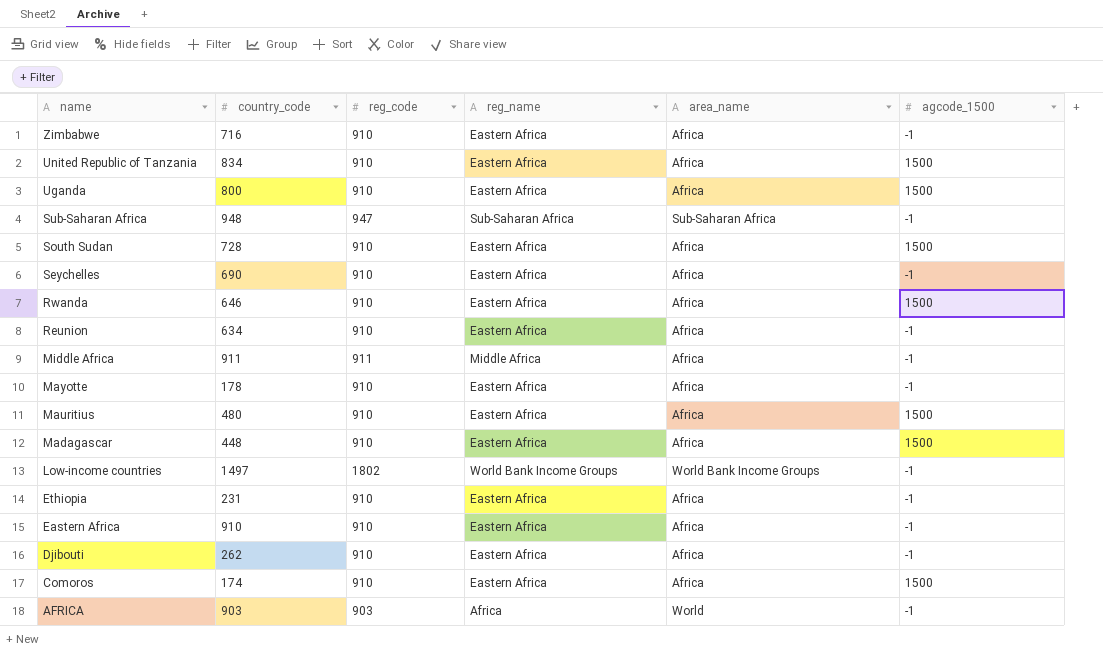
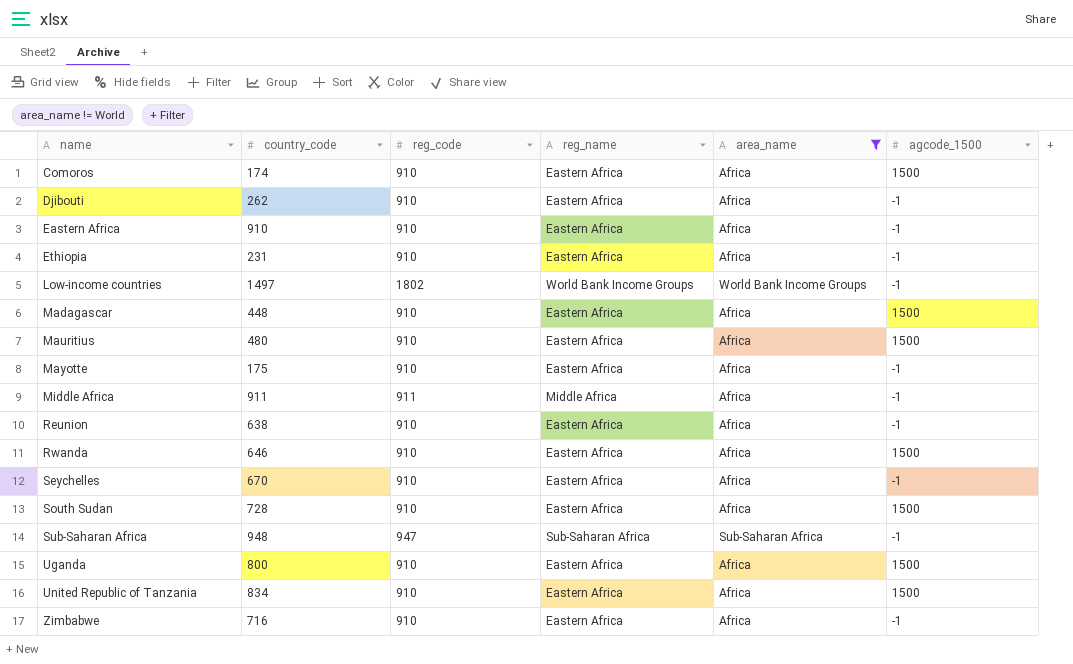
filter: none -> area_name != World
row order: name descending -> name ascending
Mayotte | country_code: 178 -> 175
Reunion | country_code: 634 -> 638
Seychelles | country_code: 690 -> 670

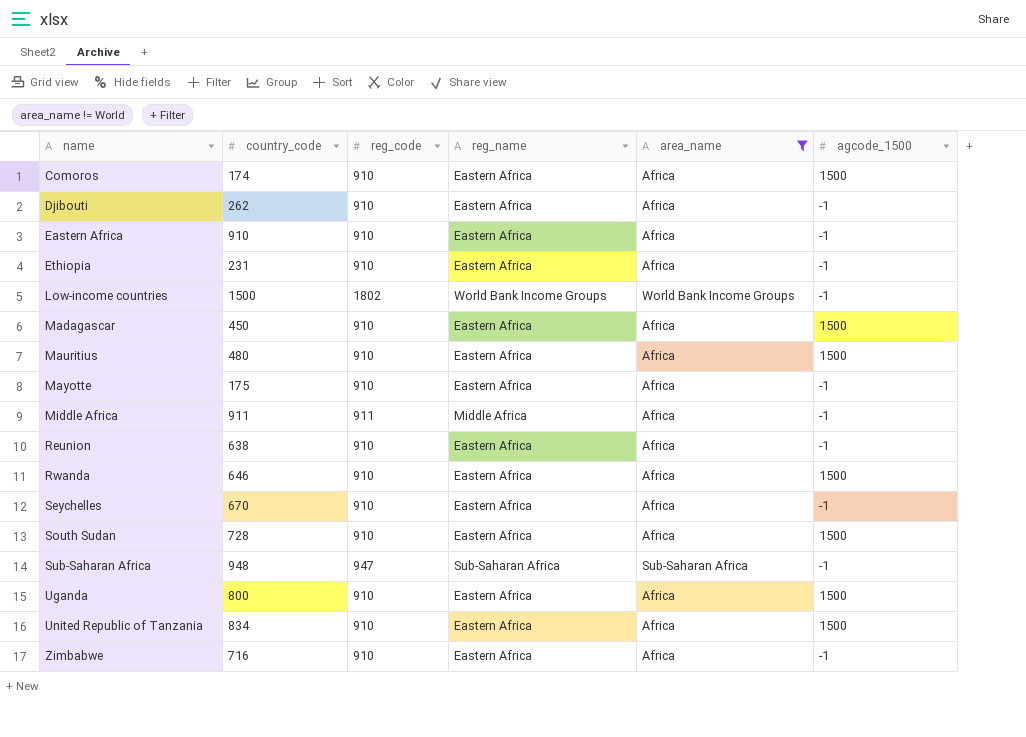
Low-income countries | country_code: 1497 -> 1500
Madagascar | country_code: 448 -> 450

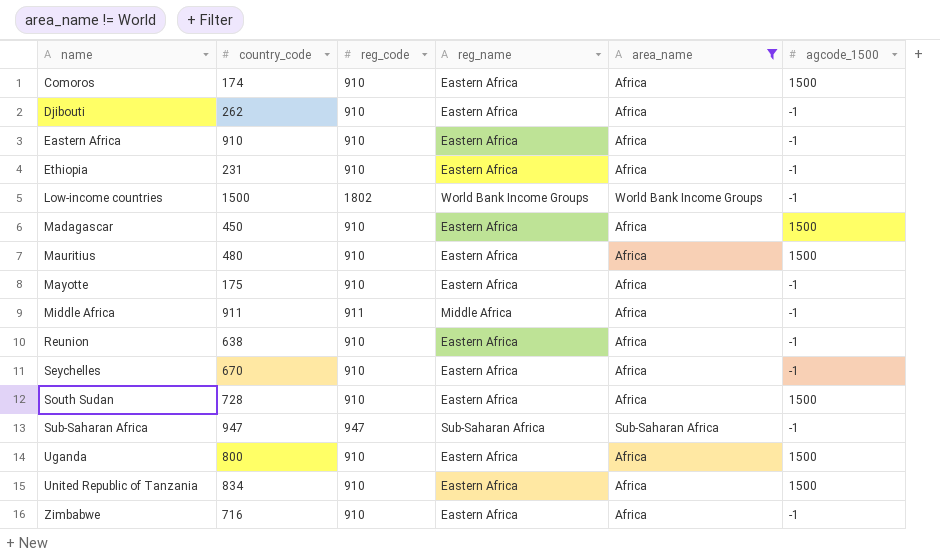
row Rwanda: 646 | 910 | Eastern Africa | Africa | 1500 -> none
Sub-Saharan Africa | country_code: 948 -> 947

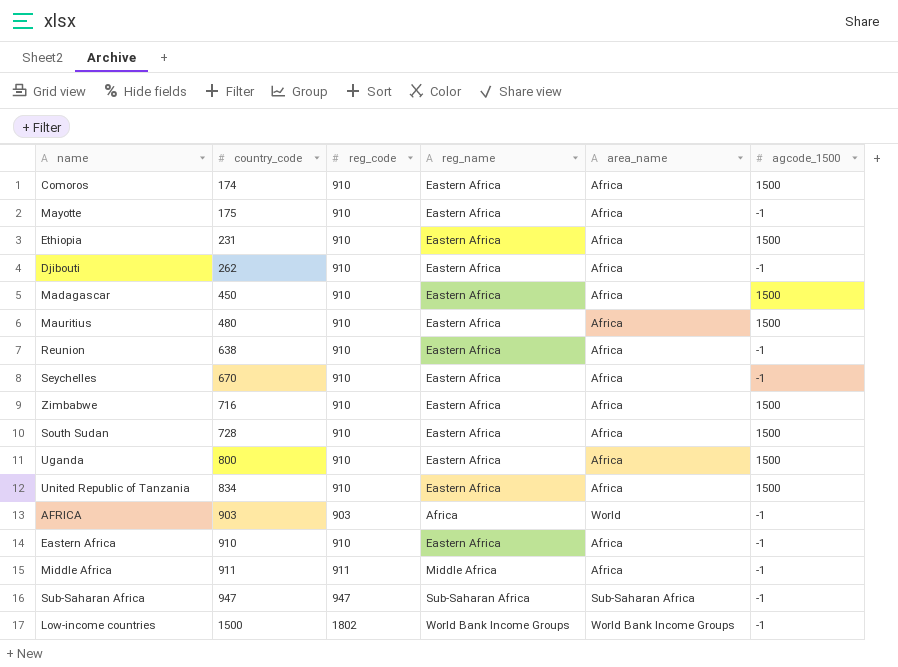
filter: area_name != World -> none
row order: name ascending -> country_code ascending
Ethiopia | agcode_1500: -1 -> 1500
Zimbabwe | agcode_1500: -1 -> 1500

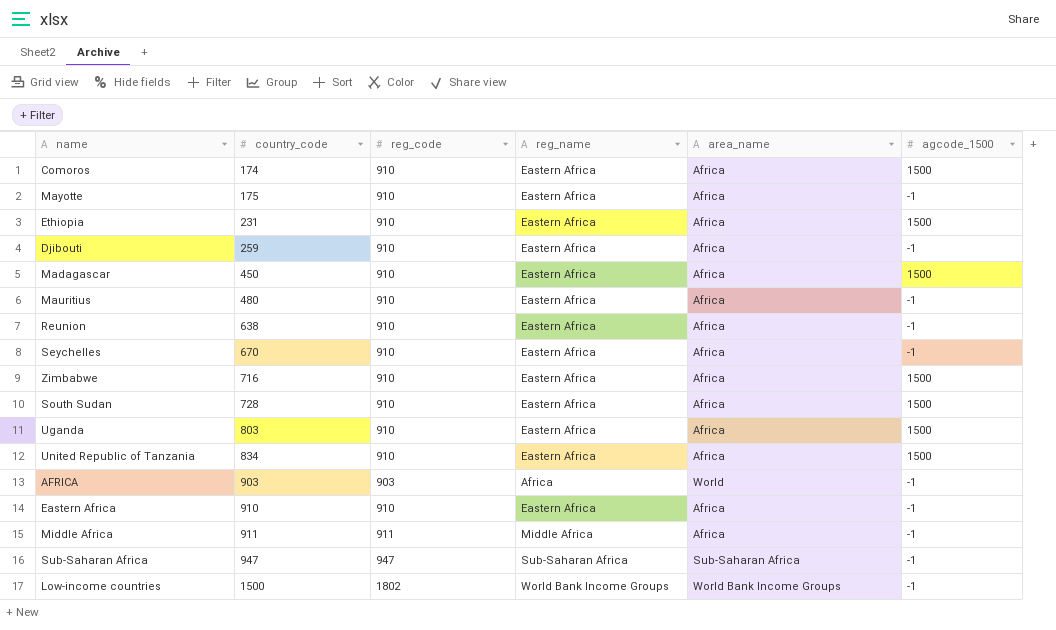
Djibouti | country_code: 262 -> 259
Mauritius | agcode_1500: 1500 -> -1
Uganda | country_code: 800 -> 803

